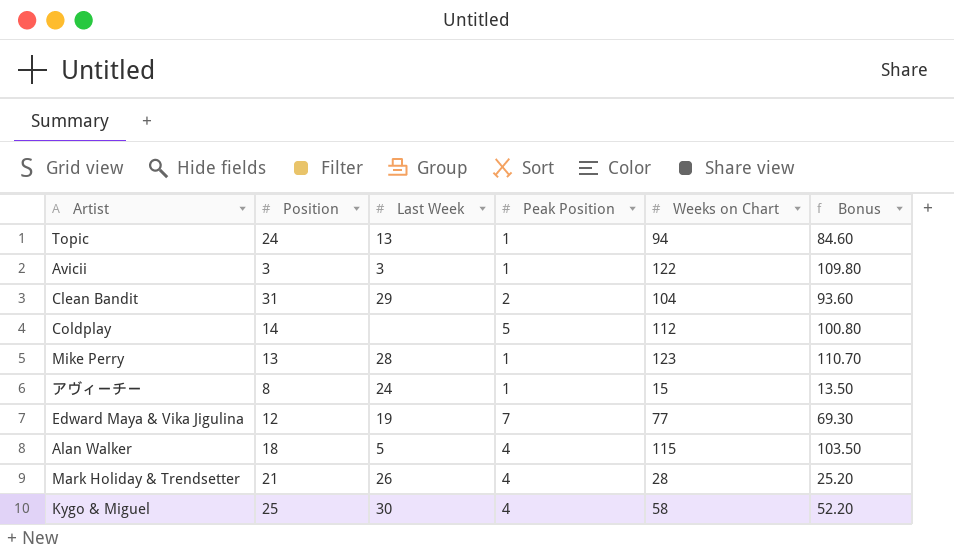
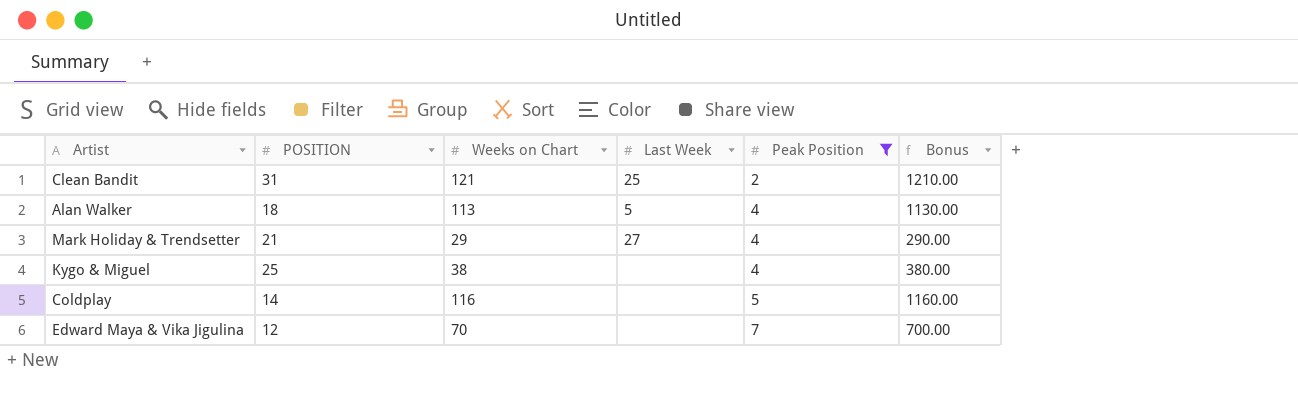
filter: none -> Peak Position != 1
row order: none -> Peak Position ascending
column name: Position -> POSITION
column Weeks on Chart | position: 5 -> 3
column Bonus | formula: [Weeks on Chart] * 0.9 -> [Weeks on Chart] * 10
Clean Bandit | Weeks on Chart: 104 -> 121
Clean Bandit | Last Week: 29 -> 25
Alan Walker | Weeks on Chart: 115 -> 113
Mark Holiday & Trendsetter | Weeks on Chart: 28 -> 29
Mark Holiday & Trendsetter | Last Week: 26 -> 27
Kygo & Miguel | Weeks on Chart: 58 -> 38
Kygo & Miguel | Last Week: 30 -> none
Coldplay | Weeks on Chart: 112 -> 116
Edward Maya & Vika Jigulina | Weeks on Chart: 77 -> 70
Edward Maya & Vika Jigulina | Last Week: 19 -> none

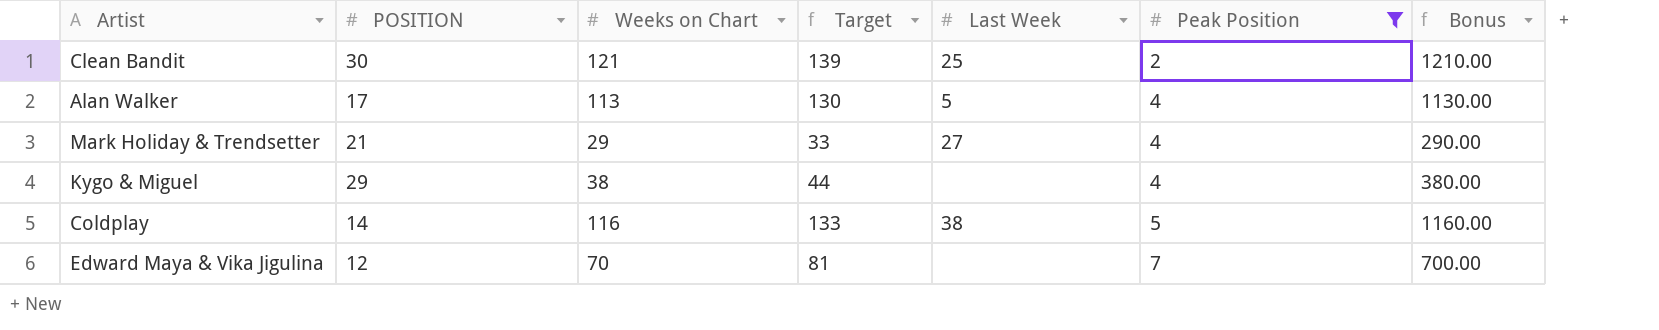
column Target | formula: none -> [Weeks on Chart] * 1.15
Clean Bandit | POSITION: 31 -> 30
Alan Walker | POSITION: 18 -> 17
Kygo & Miguel | POSITION: 25 -> 29
Coldplay | Last Week: none -> 38

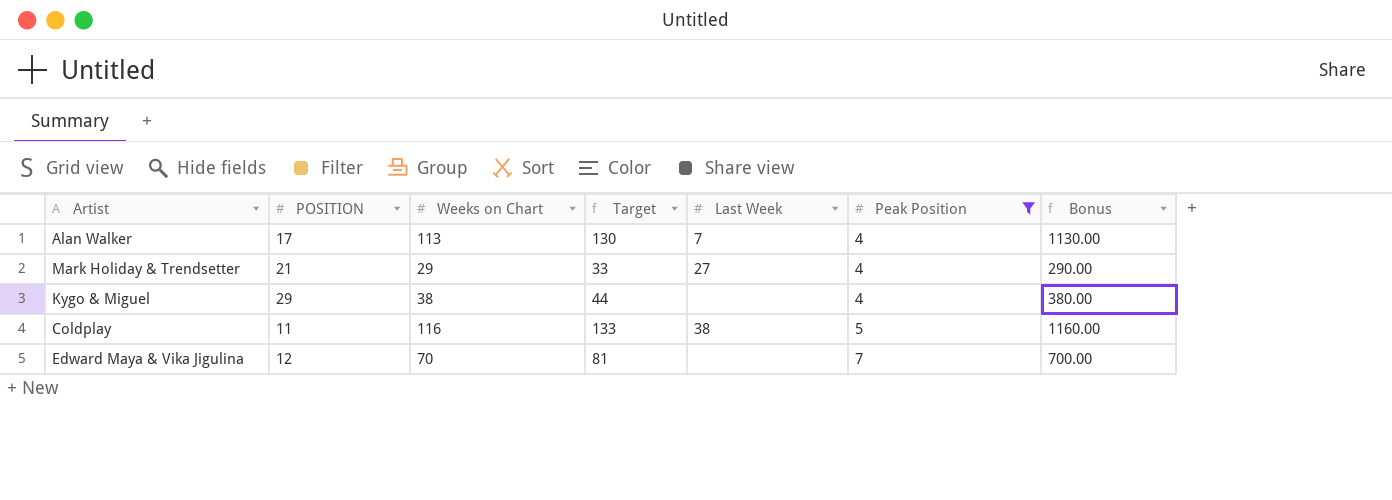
row Clean Bandit: 30 | 121 | 139 | 25 | 2 | 1210.00 -> none
Alan Walker | Last Week: 5 -> 7
Coldplay | POSITION: 14 -> 11

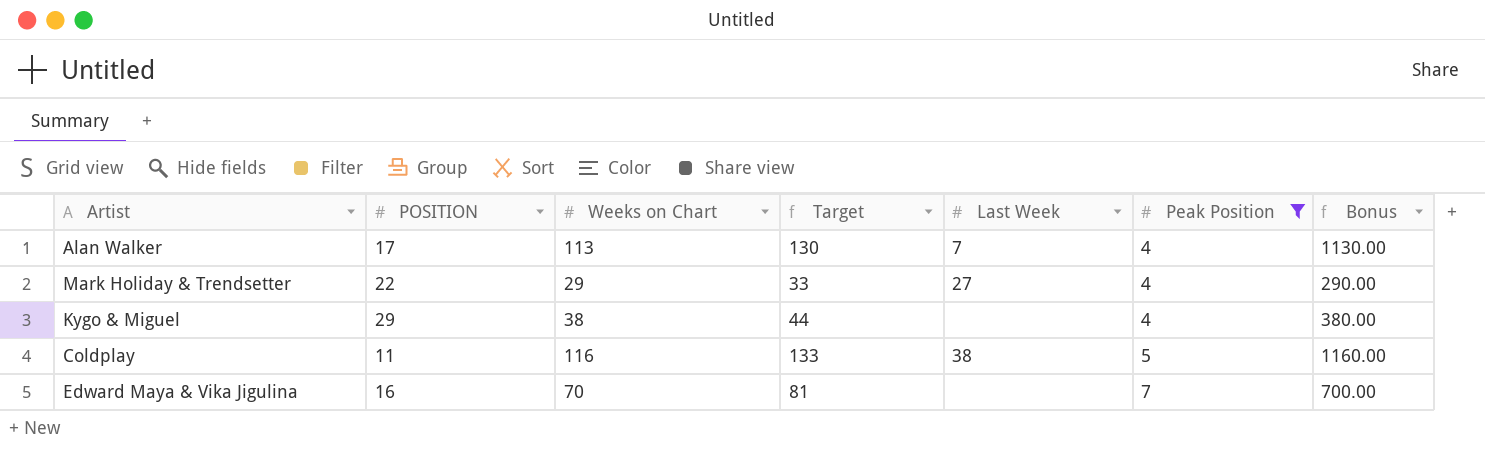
Mark Holiday & Trendsetter | POSITION: 21 -> 22
Edward Maya & Vika Jigulina | POSITION: 12 -> 16

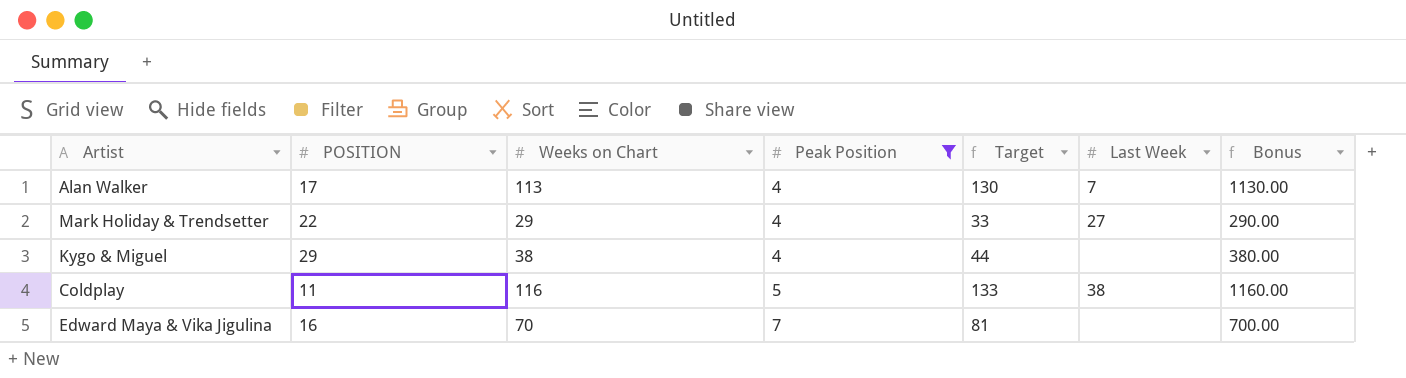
column Peak Position | position: 6 -> 4

